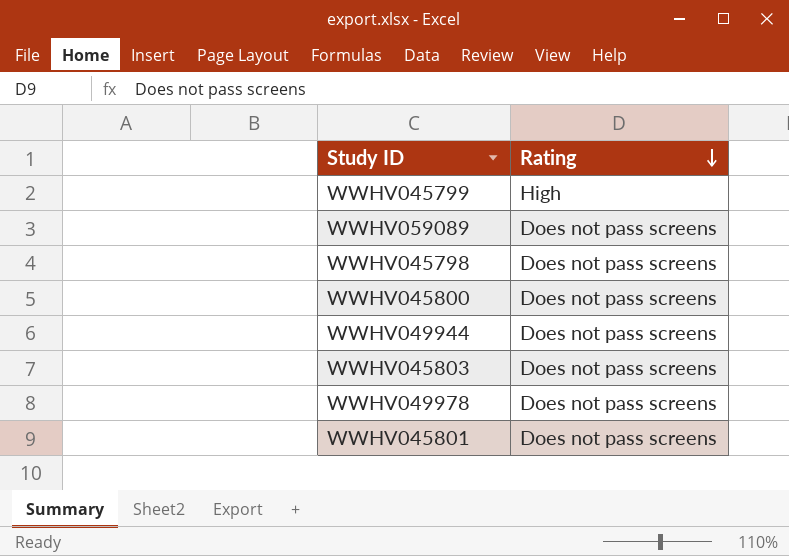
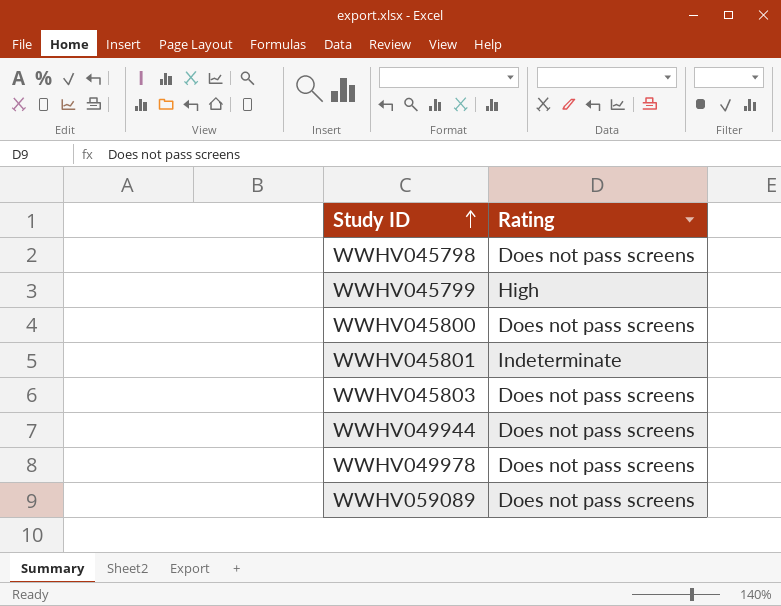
row order: Rating descending -> Study ID ascending
WWHV045801 | Rating: Does not pass screens -> Indeterminate

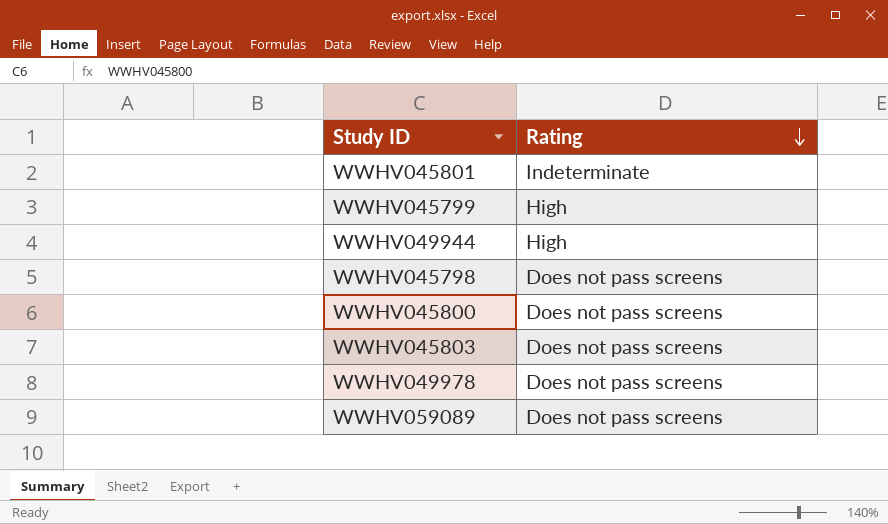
row order: Study ID ascending -> Rating descending
WWHV049944 | Rating: Does not pass screens -> High

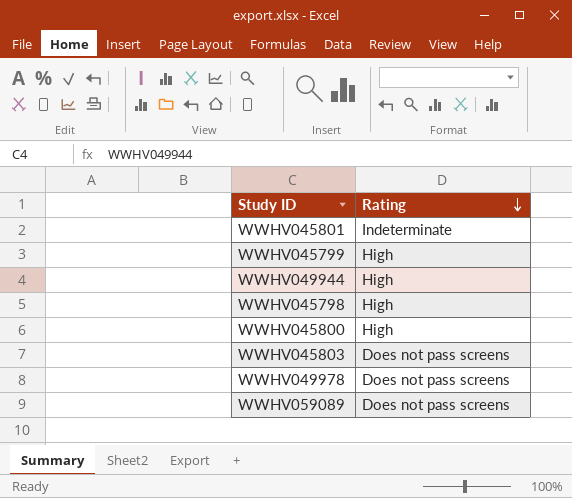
WWHV045798 | Rating: Does not pass screens -> High
WWHV045800 | Rating: Does not pass screens -> High

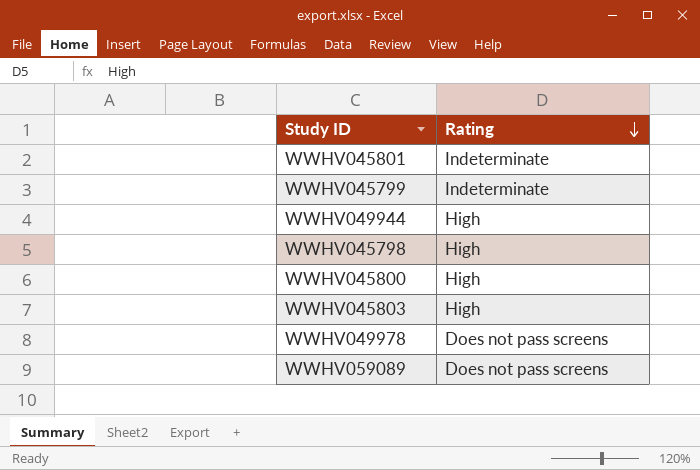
WWHV045799 | Rating: High -> Indeterminate
WWHV045803 | Rating: Does not pass screens -> High

